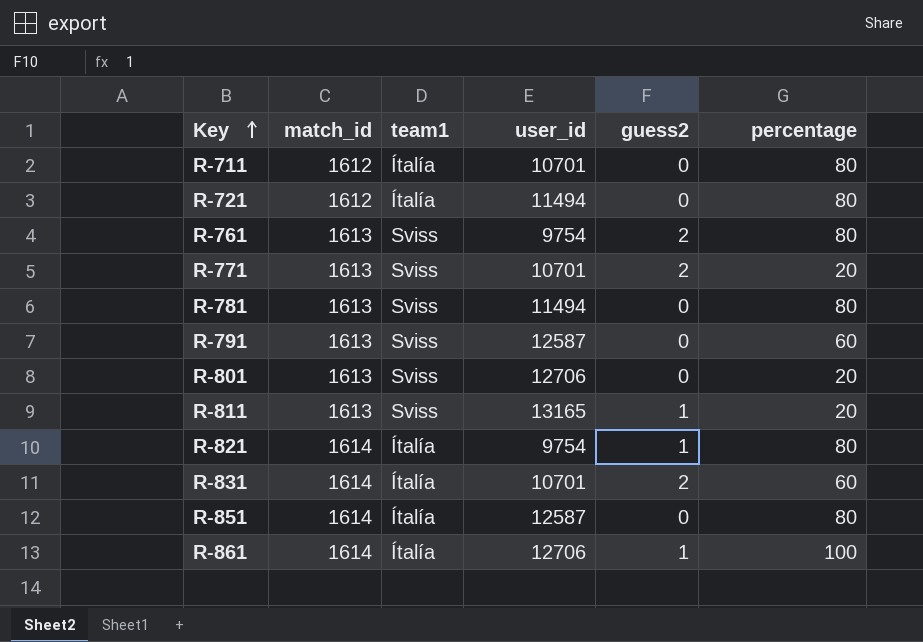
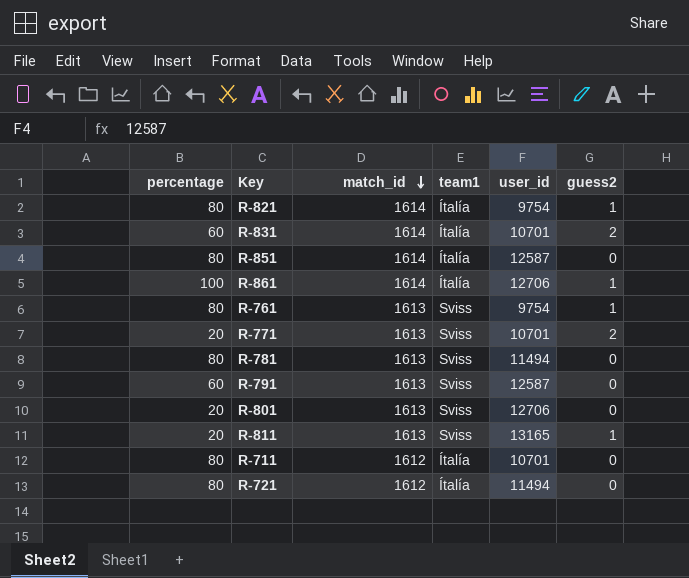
row order: Key ascending -> match_id descending
column percentage | position: 6 -> 1
R-761 | guess2: 2 -> 1

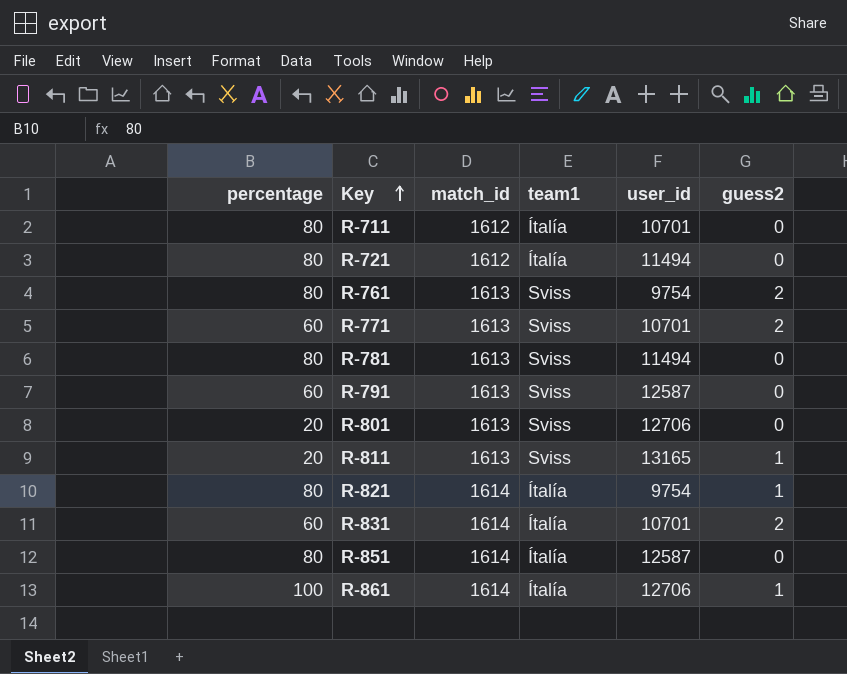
row order: match_id descending -> Key ascending
R-761 | guess2: 1 -> 2
R-771 | percentage: 20 -> 60

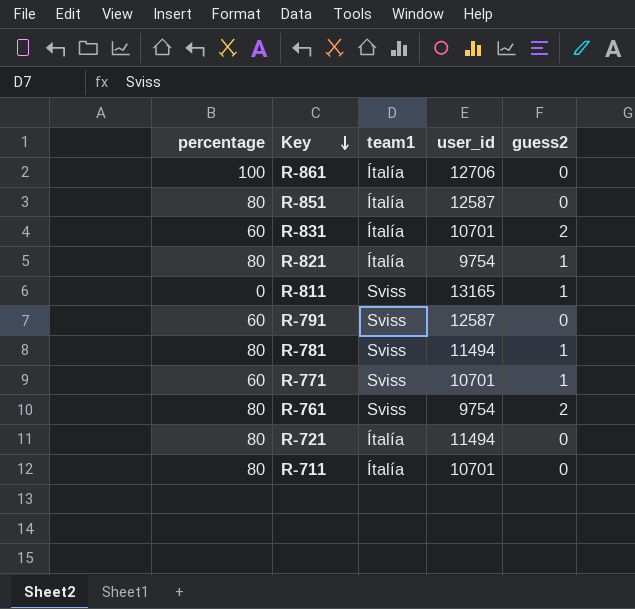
row order: Key ascending -> Key descending
column match_id | position: 3 -> none
row R-801: 20 | 1613 | Sviss | 12706 | 0 -> none
R-861 | guess2: 1 -> 0
R-811 | percentage: 20 -> 0
R-781 | guess2: 0 -> 1
R-771 | guess2: 2 -> 1

